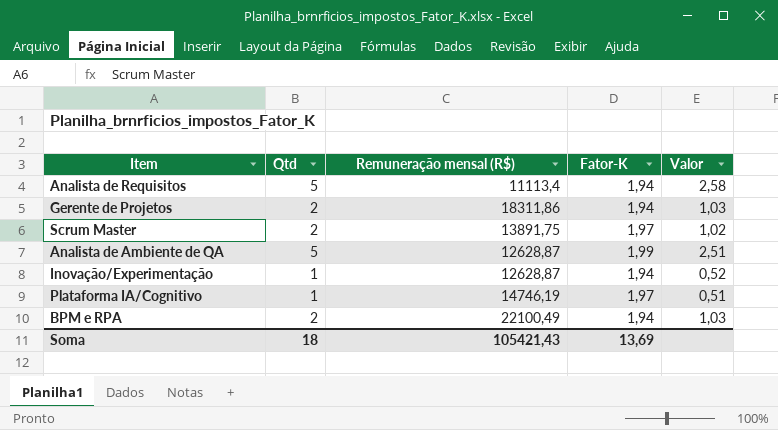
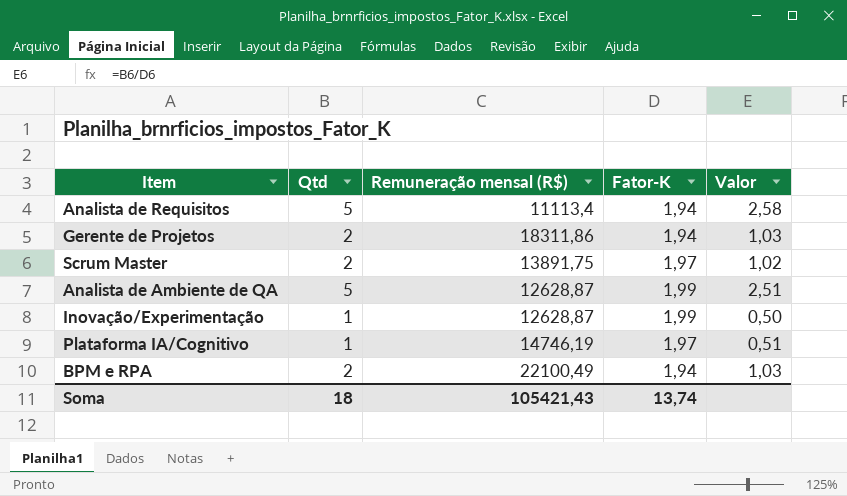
Inovação/Experimentação | Fator-K: 1,94 -> 1,99
Inovação/Experimentação | Valor: 0,52 -> 0,50
Soma | Fator-K: 13,69 -> 13,74

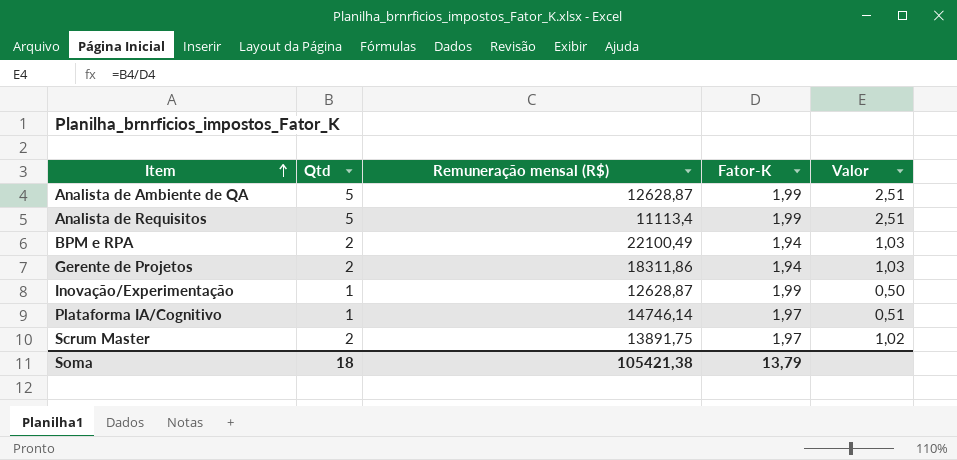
row order: none -> Item ascending
Analista de Requisitos | Fator-K: 1,94 -> 1,99
Analista de Requisitos | Valor: 2,58 -> 2,51
Plataforma IA/Cognitivo | Remuneração mensal (R$): 14746,19 -> 14746,14
Soma | Remuneração mensal (R$): 105421,43 -> 105421,38
Soma | Fator-K: 13,74 -> 13,79

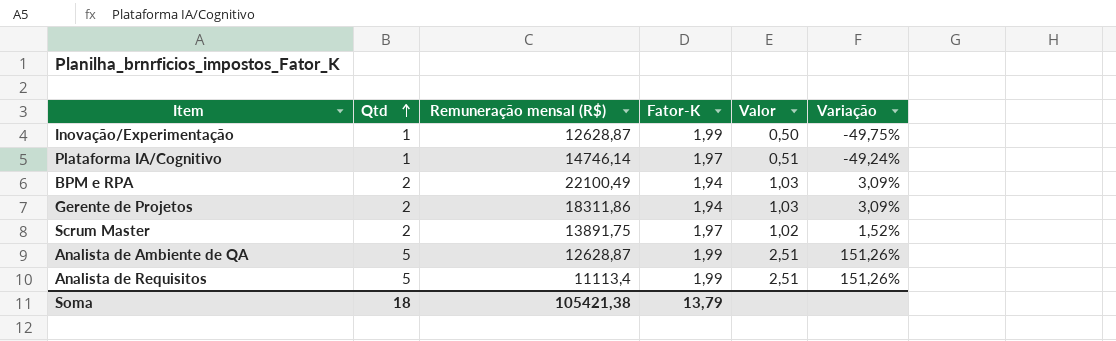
row order: Item ascending -> Qtd ascending
column Variação | formula: none -> ([Qtd] - [Fator-K]) / [Fator-K]

